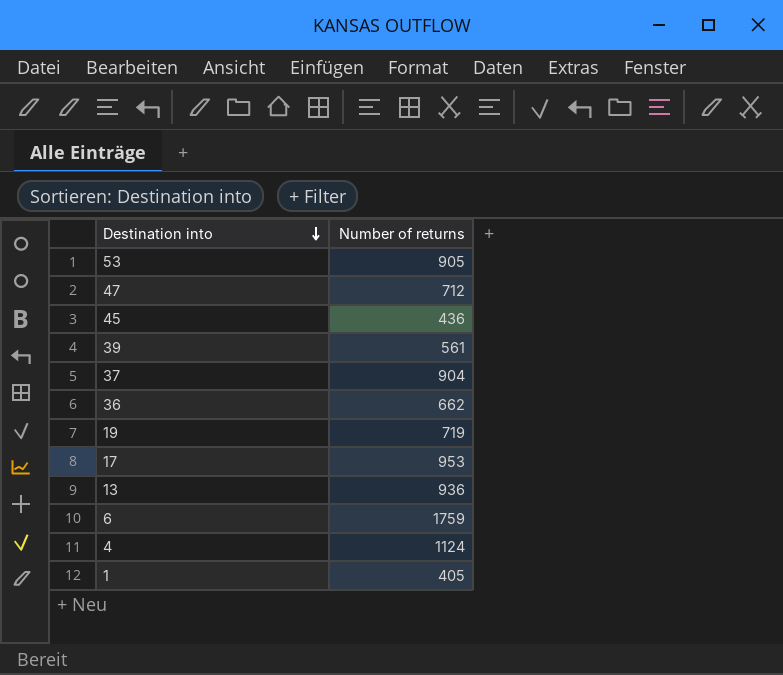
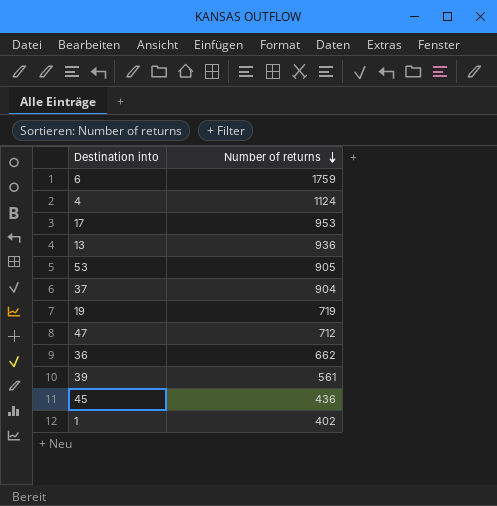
row order: Destination into descending -> Number of returns descending
1 | Number of returns: 405 -> 402

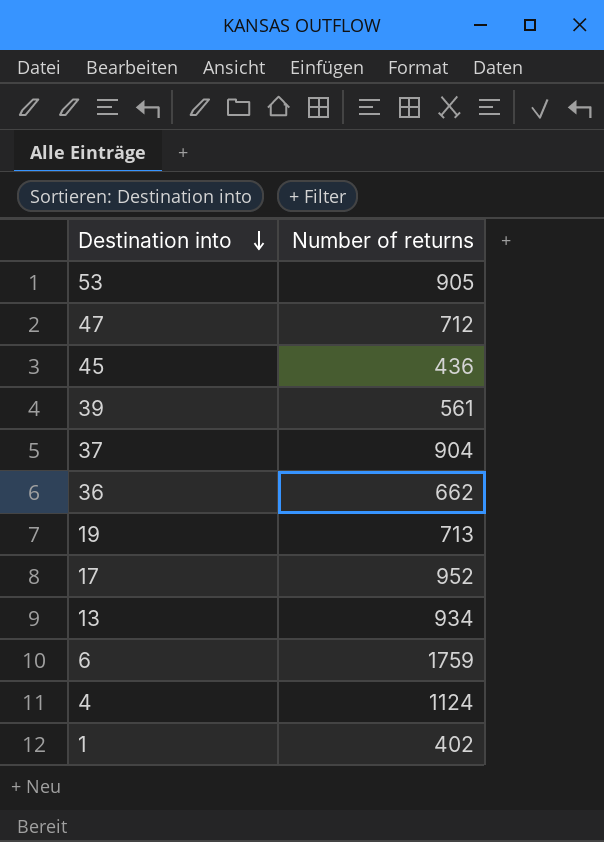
row order: Number of returns descending -> Destination into descending
19 | Number of returns: 719 -> 713
17 | Number of returns: 953 -> 952
13 | Number of returns: 936 -> 934

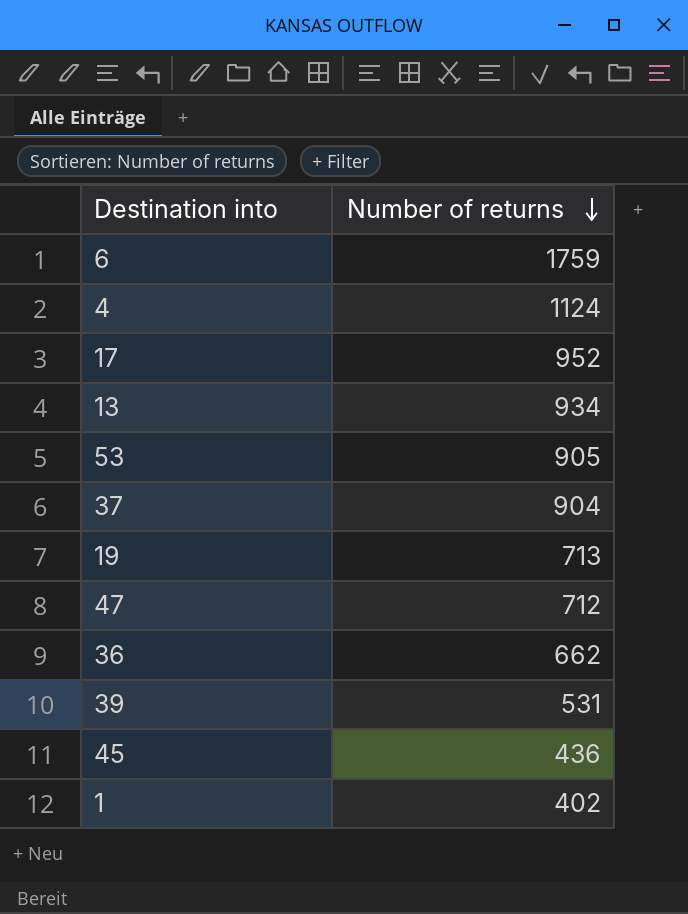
row order: Destination into descending -> Number of returns descending
39 | Number of returns: 561 -> 531

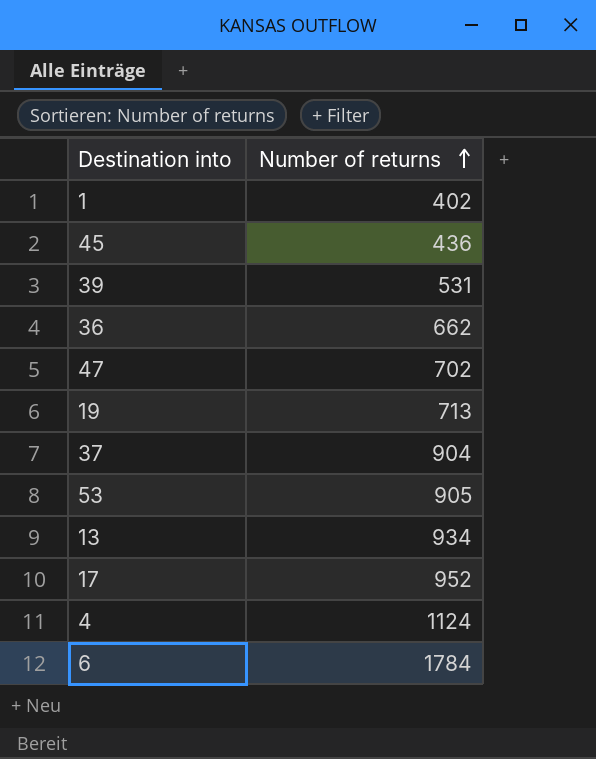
row order: Number of returns descending -> Number of returns ascending
47 | Number of returns: 712 -> 702
6 | Number of returns: 1759 -> 1784

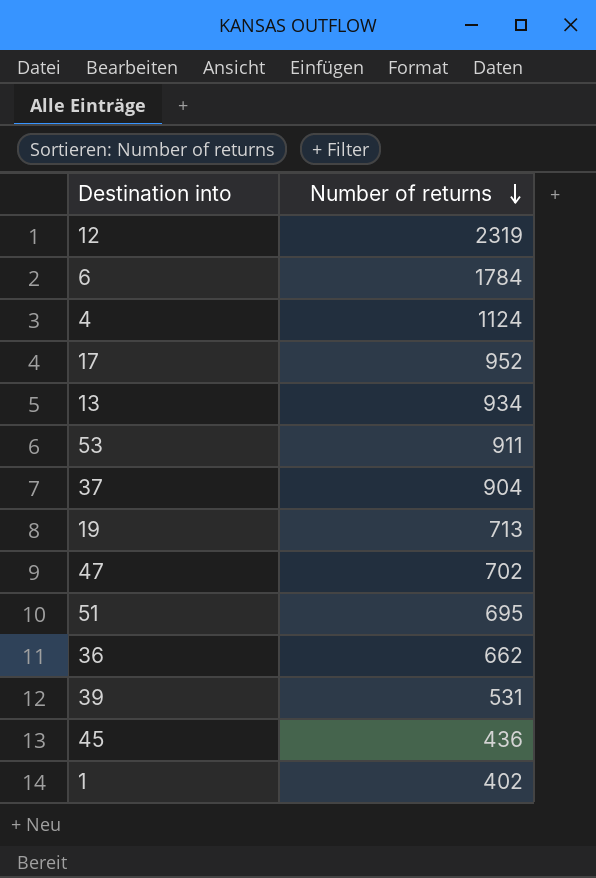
row order: Number of returns ascending -> Number of returns descending
row 12: none -> 2319
53 | Number of returns: 905 -> 911
row 51: none -> 695

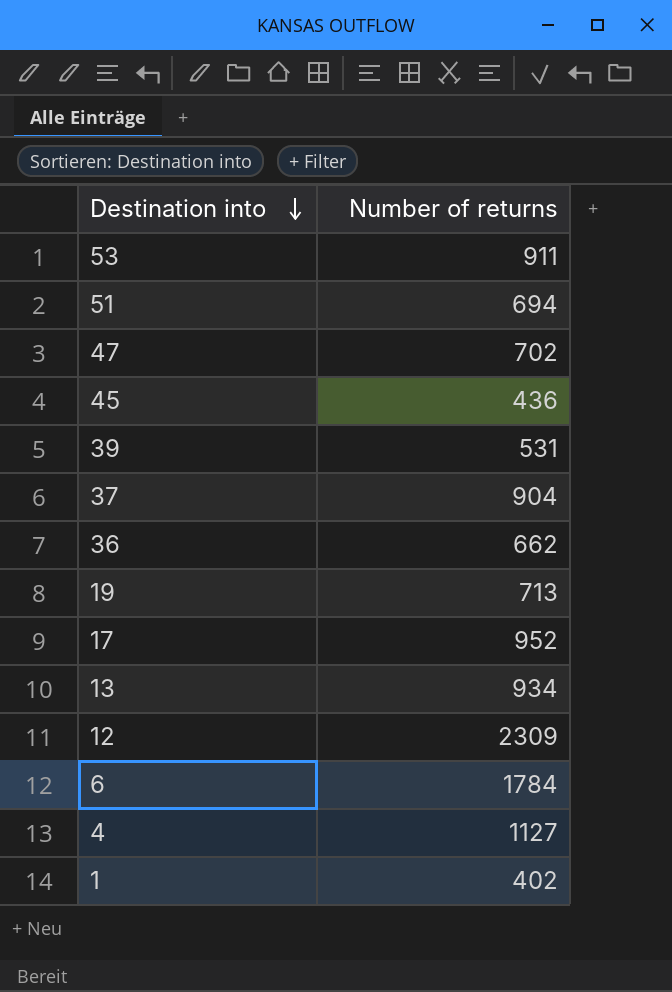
row order: Number of returns descending -> Destination into descending
51 | Number of returns: 695 -> 694
12 | Number of returns: 2319 -> 2309
4 | Number of returns: 1124 -> 1127

